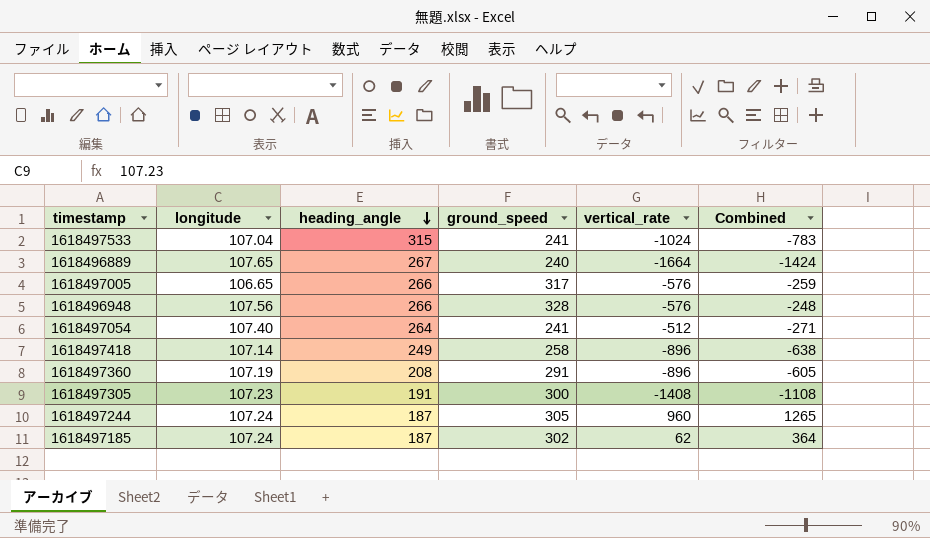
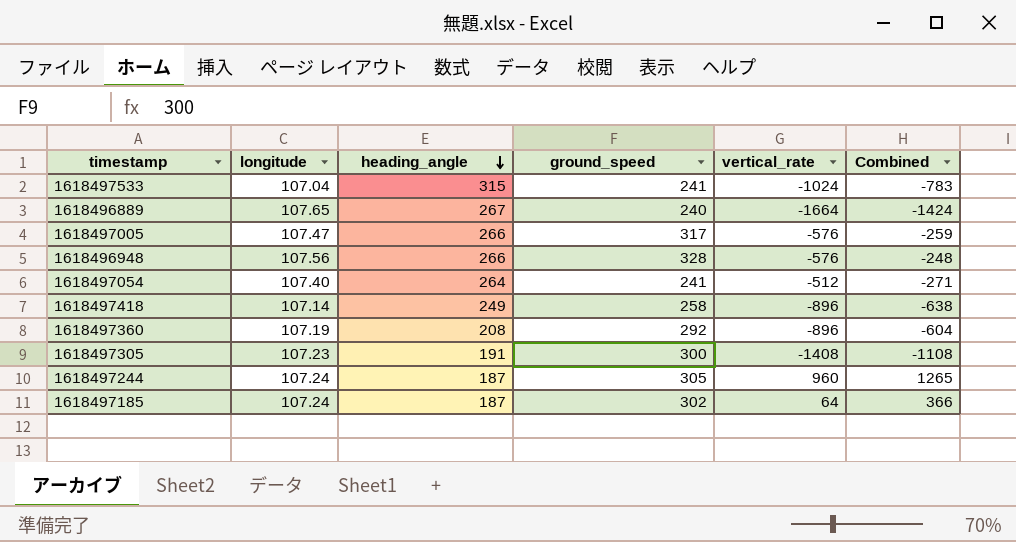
1618497005 | longitude: 106.65 -> 107.47
1618497360 | ground_speed: 291 -> 292
1618497360 | Combined: -605 -> -604
1618497185 | vertical_rate: 62 -> 64
1618497185 | Combined: 364 -> 366

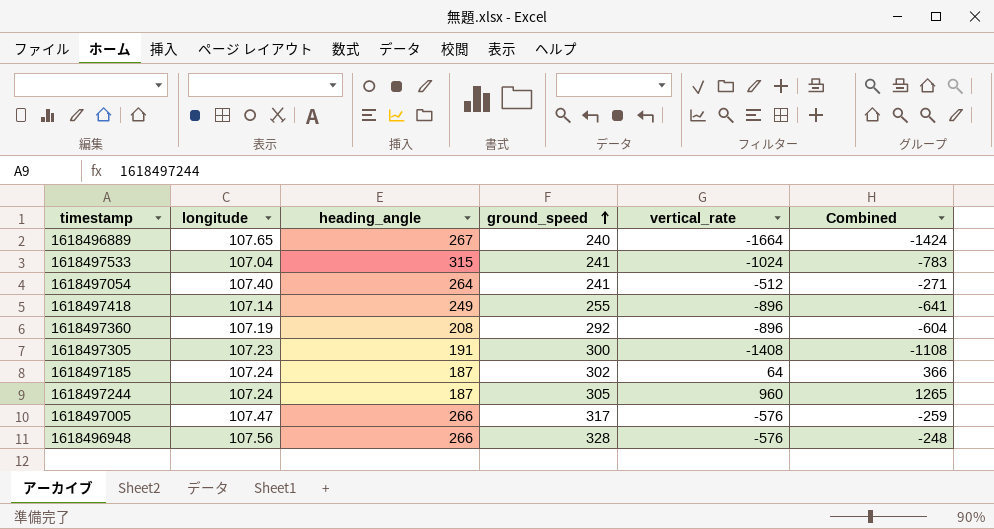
row order: heading_angle descending -> ground_speed ascending
1618497418 | ground_speed: 258 -> 255
1618497418 | Combined: -638 -> -641

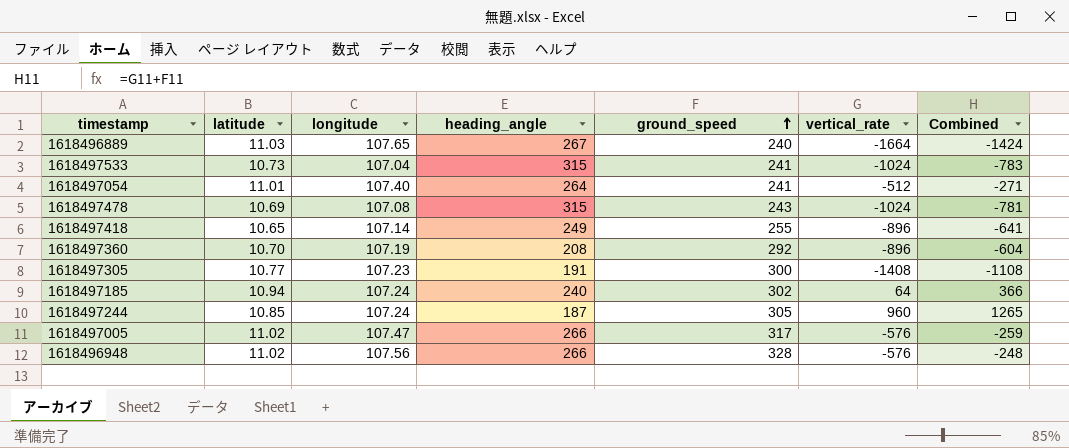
column latitude | position: none -> 2
row 1618497478: none -> 10.69 | 107.08 | 315 | 243 | -1024 | -781
1618497185 | heading_angle: 187 -> 240

